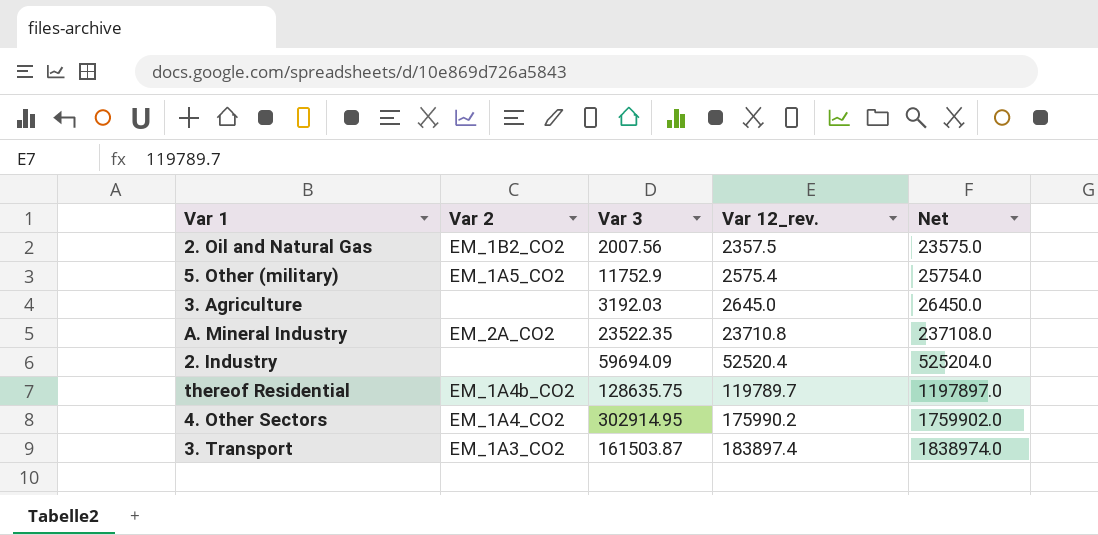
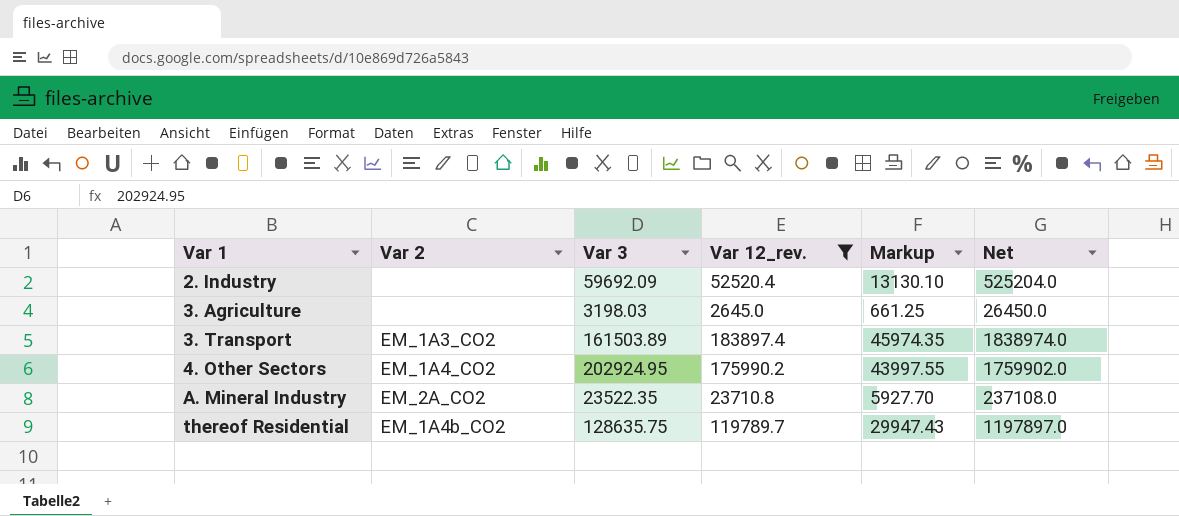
filter: none -> Var 12_rev. >= 2645.0
row order: Var 12_rev. ascending -> Var 1 ascending
column Markup | formula: none -> [Var 12_rev.] * 0.25
2. Industry | Var 3: 59694.09 -> 59692.09
3. Agriculture | Var 3: 3192.03 -> 3198.03
3. Transport | Var 3: 161503.87 -> 161503.89
4. Other Sectors | Var 3: 302914.95 -> 202924.95

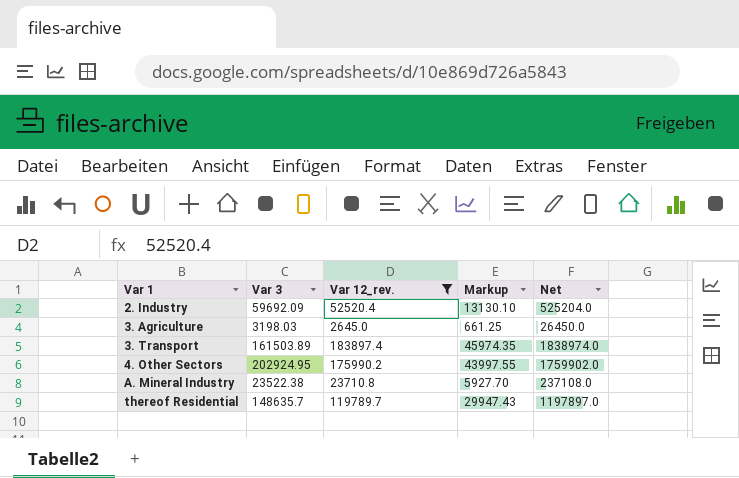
column Var 2 | position: 2 -> none
A. Mineral Industry | Var 3: 23522.35 -> 23522.38
thereof Residential | Var 3: 128635.75 -> 148635.7

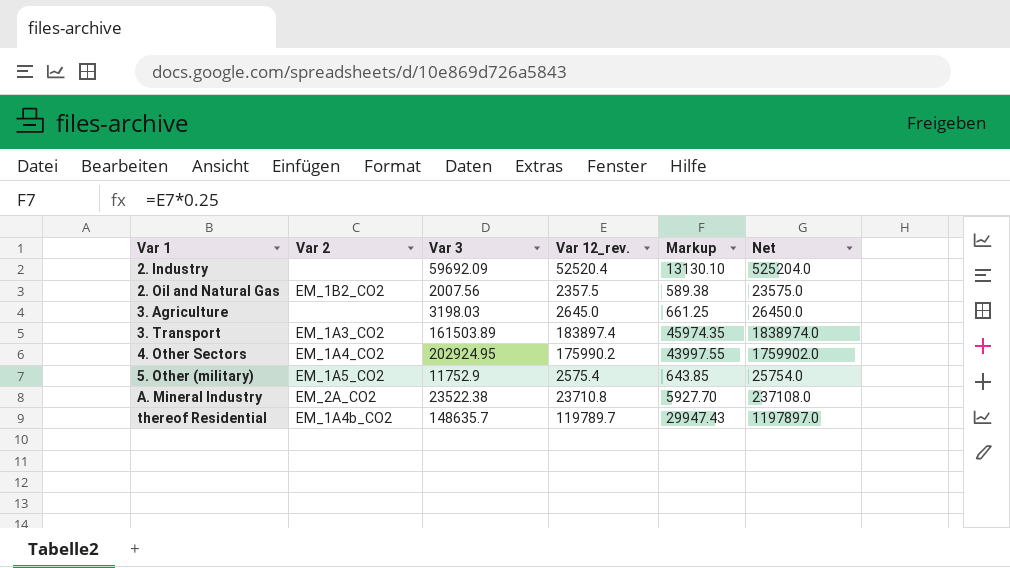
filter: Var 12_rev. >= 2645.0 -> none
column Var 2 | position: none -> 2

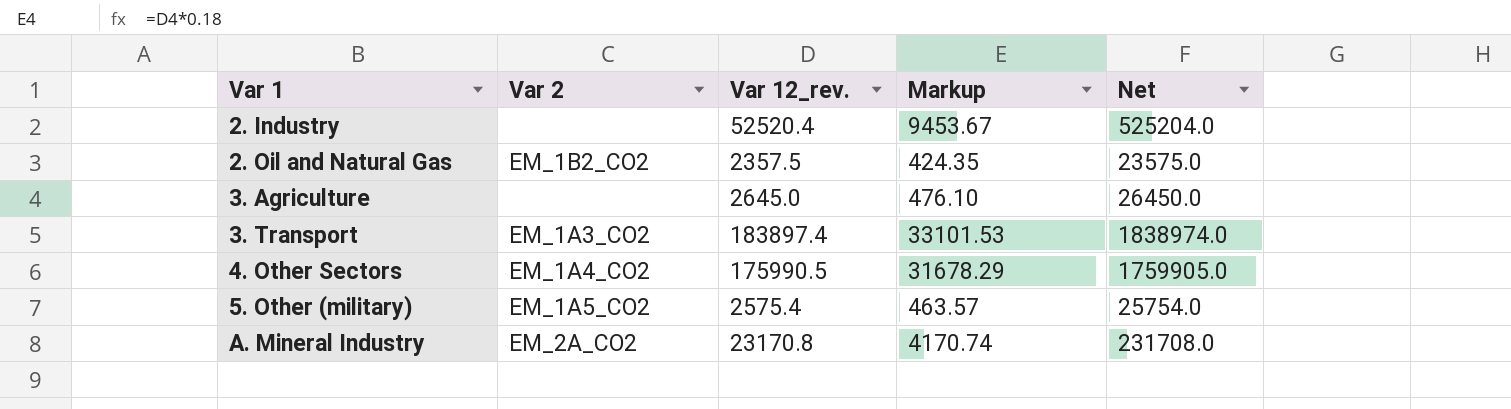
column Var 3 | position: 3 -> none
column Markup | formula: [Var 12_rev.] * 0.25 -> [Var 12_rev.] * 0.18
row thereof Residential: EM_1A4b_CO2 | 148635.7 | 119789.7 | 29947.43 | 1197897.0 -> none
4. Other Sectors | Var 12_rev.: 175990.2 -> 175990.5
4. Other Sectors | Net: 1759902.0 -> 1759905.0
A. Mineral Industry | Var 12_rev.: 23710.8 -> 23170.8
A. Mineral Industry | Net: 237108.0 -> 231708.0

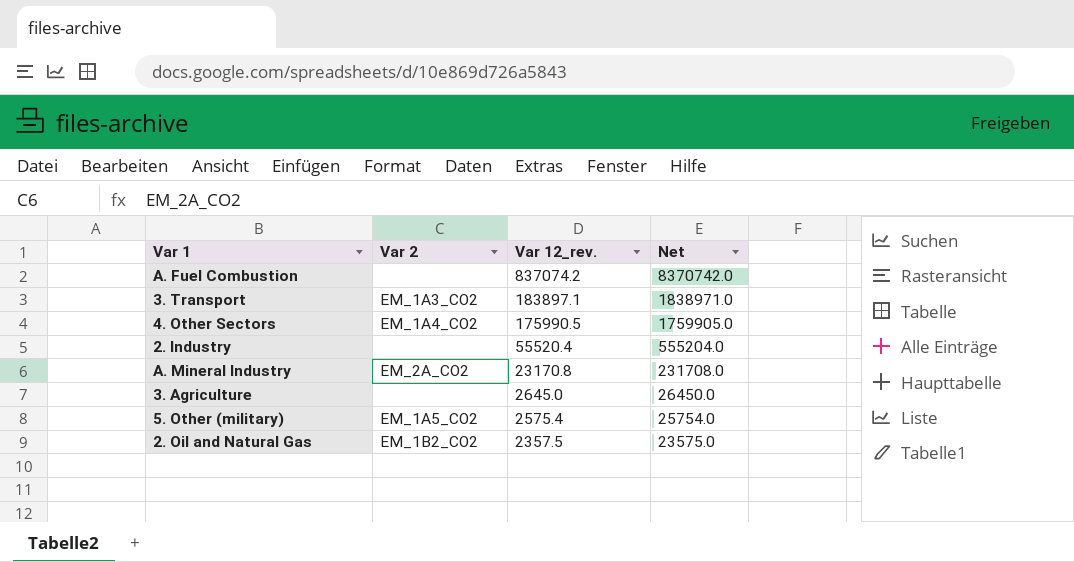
row order: Var 1 ascending -> Var 12_rev. descending
column Markup | formula: [Var 12_rev.] * 0.18 -> none
row A. Fuel Combustion: none -> none | 837074.2 | 8370742.0
3. Transport | Var 12_rev.: 183897.4 -> 183897.1
3. Transport | Net: 1838974.0 -> 1838971.0
2. Industry | Var 12_rev.: 52520.4 -> 55520.4
2. Industry | Net: 525204.0 -> 555204.0

